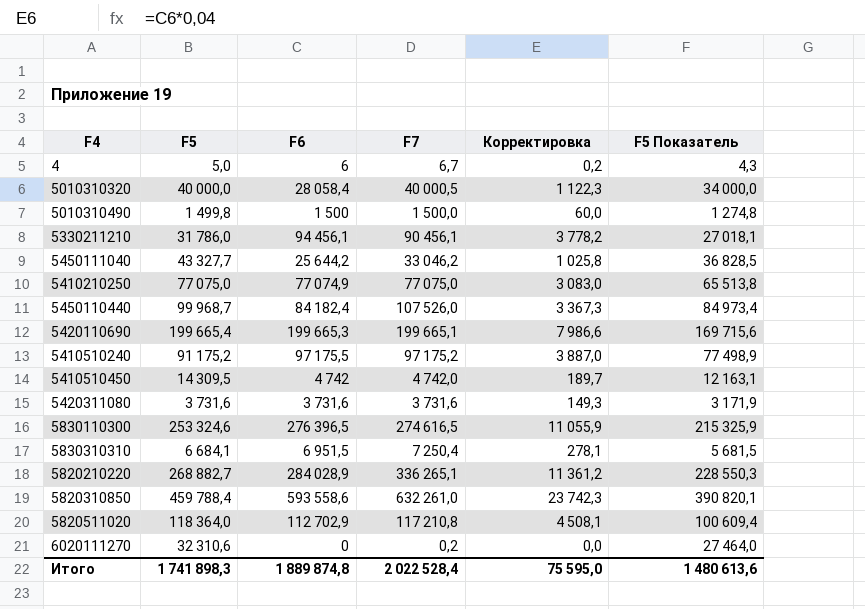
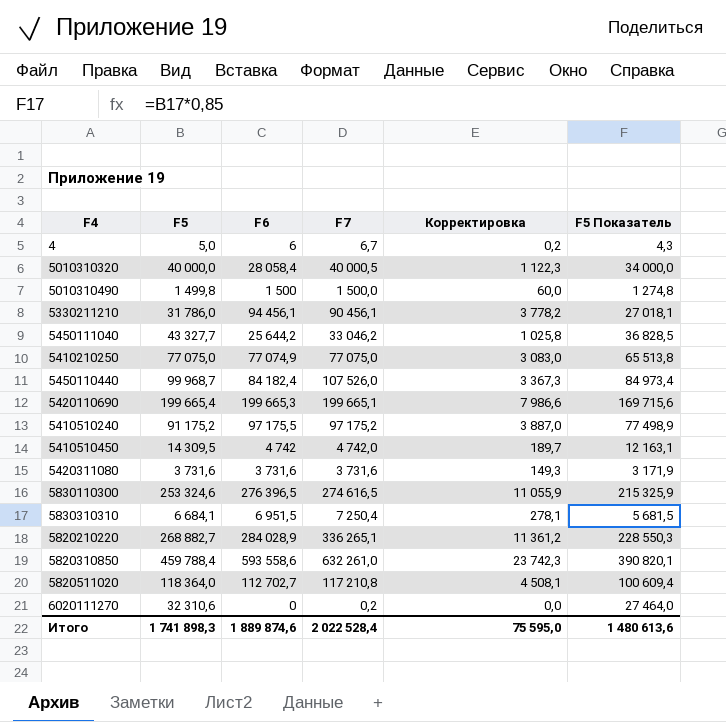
5820511020 | F6: 112 702,9 -> 112 702,7
Итого | F6: 1 889 874,8 -> 1 889 874,6

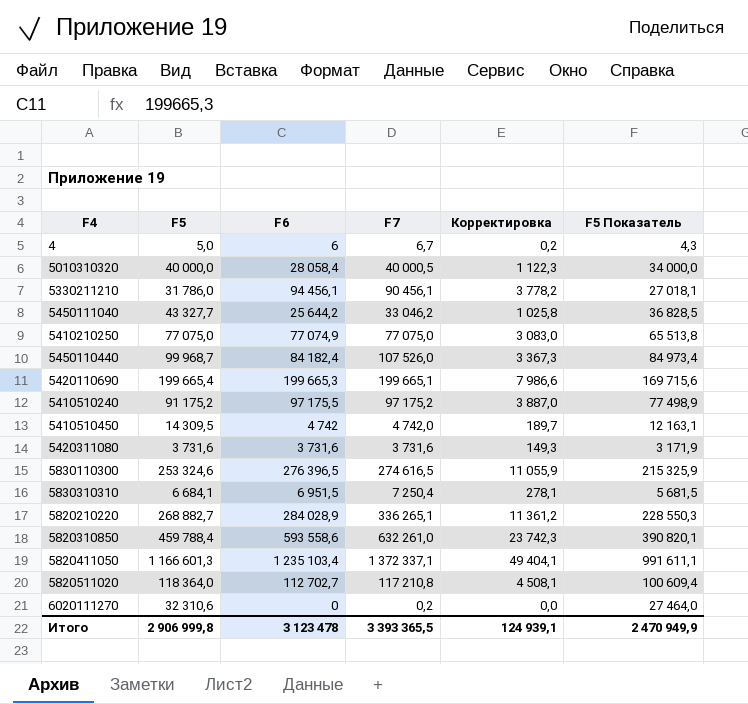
row 5010310490: 1 499,8 | 1 500 | 1 500,0 | 60,0 | 1 274,8 -> none
row 5820411050: none -> 1 166 601,3 | 1 235 103,4 | 1 372 337,1 | 49 404,1 | 991 611,1
Итого | F5: 1 741 898,3 -> 2 906 999,8
Итого | F6: 1 889 874,6 -> 3 123 478
Итого | F7: 2 022 528,4 -> 3 393 365,5
Итого | Корректировка: 75 595,0 -> 124 939,1
Итого | F5 Показатель: 1 480 613,6 -> 2 470 949,9

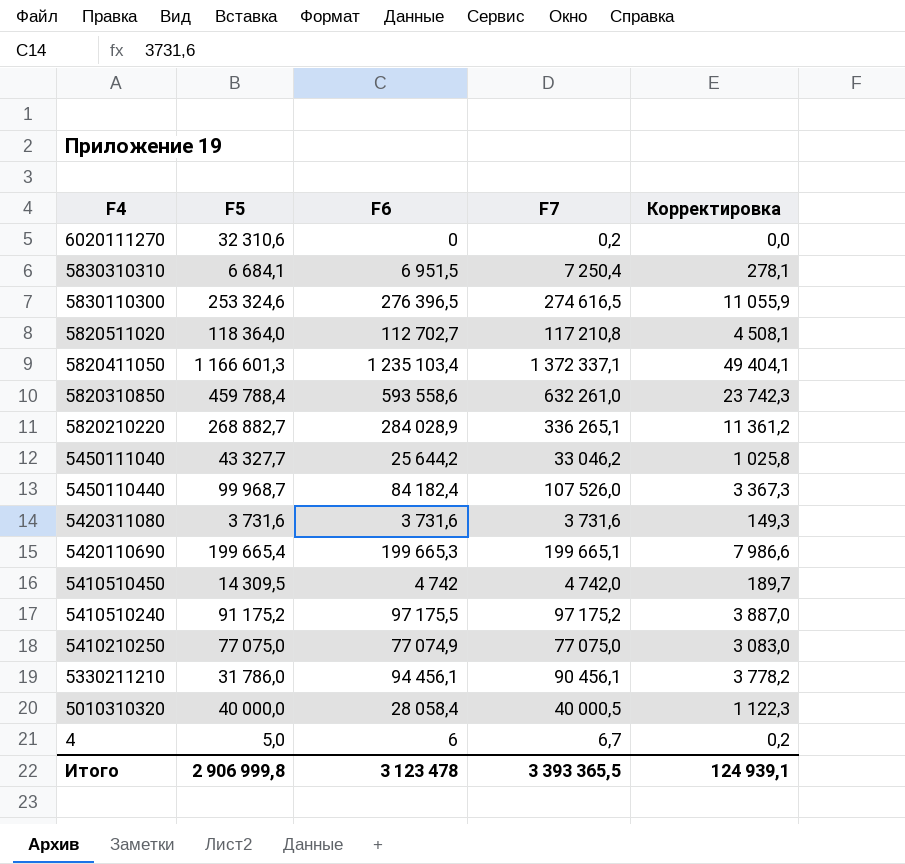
row order: none -> F4 descending
column F5 Показатель | formula: [F5] * 0,85 -> none

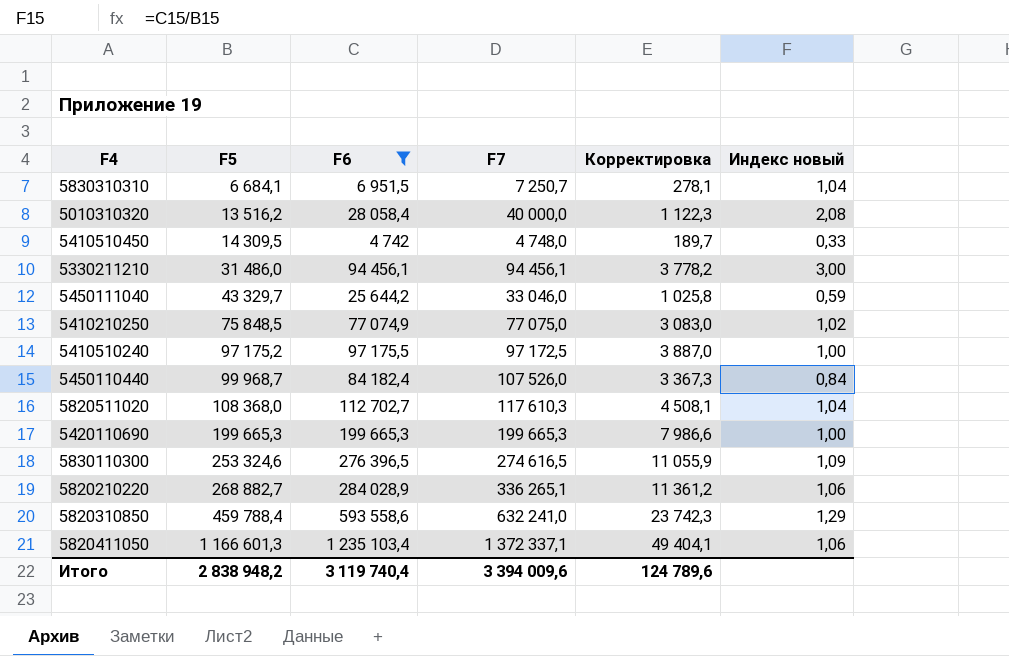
filter: none -> F6 >= 4 742
row order: F4 descending -> F5 ascending
column Индекс новый | formula: none -> [F6] / [F5]
5830310310 | F7: 7 250,4 -> 7 250,7
5010310320 | F5: 40 000,0 -> 13 516,2
5010310320 | F7: 40 000,5 -> 40 000,0
5410510450 | F7: 4 742,0 -> 4 748,0
5330211210 | F5: 31 786,0 -> 31 486,0
5330211210 | F7: 90 456,1 -> 94 456,1
5450111040 | F5: 43 327,7 -> 43 329,7
5450111040 | F7: 33 046,2 -> 33 046,0
5410210250 | F5: 77 075,0 -> 75 848,5
5410510240 | F5: 91 175,2 -> 97 175,2
5410510240 | F7: 97 175,2 -> 97 172,5
5820511020 | F5: 118 364,0 -> 108 368,0
5820511020 | F7: 117 210,8 -> 117 610,3
5420110690 | F5: 199 665,4 -> 199 665,3
5420110690 | F7: 199 665,1 -> 199 665,3
5820310850 | F7: 632 261,0 -> 632 241,0
Итого | F5: 2 906 999,8 -> 2 838 948,2
Итого | F6: 3 123 478 -> 3 119 740,4
Итого | F7: 3 393 365,5 -> 3 394 009,6
Итого | Корректировка: 124 939,1 -> 124 789,6

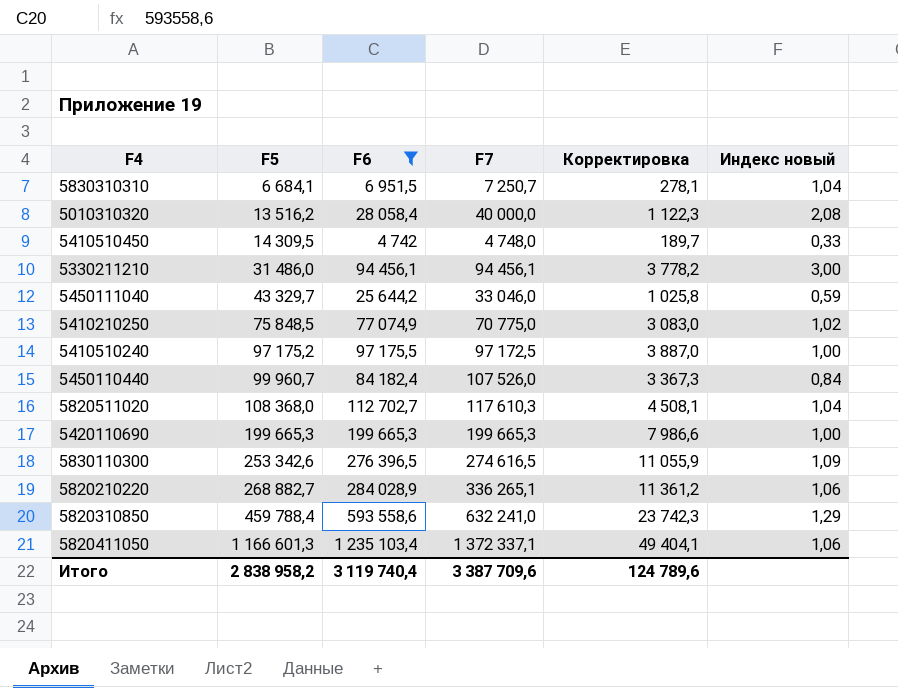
5410210250 | F7: 77 075,0 -> 70 775,0
5450110440 | F5: 99 968,7 -> 99 960,7
5830110300 | F5: 253 324,6 -> 253 342,6
Итого | F5: 2 838 948,2 -> 2 838 958,2
Итого | F7: 3 394 009,6 -> 3 387 709,6

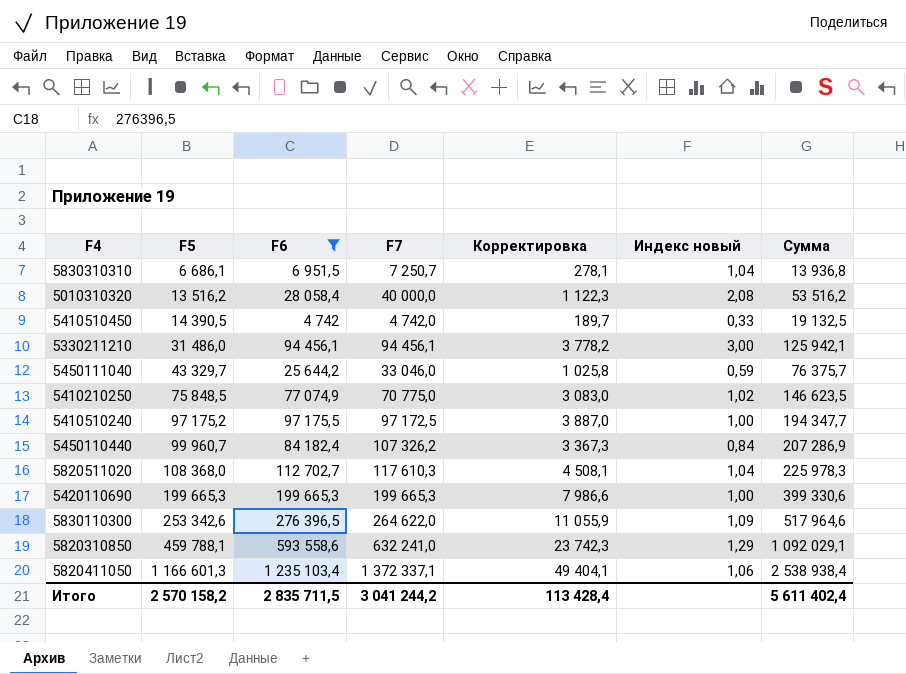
column Сумма | formula: none -> [F5] + [F7]
row 5820210220: 268 882,7 | 284 028,9 | 336 265,1 | 11 361,2 | 1,06 -> none
5830310310 | F5: 6 684,1 -> 6 686,1
5410510450 | F5: 14 309,5 -> 14 390,5
5410510450 | F7: 4 748,0 -> 4 742,0
5450110440 | F7: 107 526,0 -> 107 326,2
5830110300 | F7: 274 616,5 -> 264 622,0
5820310850 | F5: 459 788,4 -> 459 788,1
Итого | F5: 2 838 958,2 -> 2 570 158,2
Итого | F6: 3 119 740,4 -> 2 835 711,5
Итого | F7: 3 387 709,6 -> 3 041 244,2
Итого | Корректировка: 124 789,6 -> 113 428,4

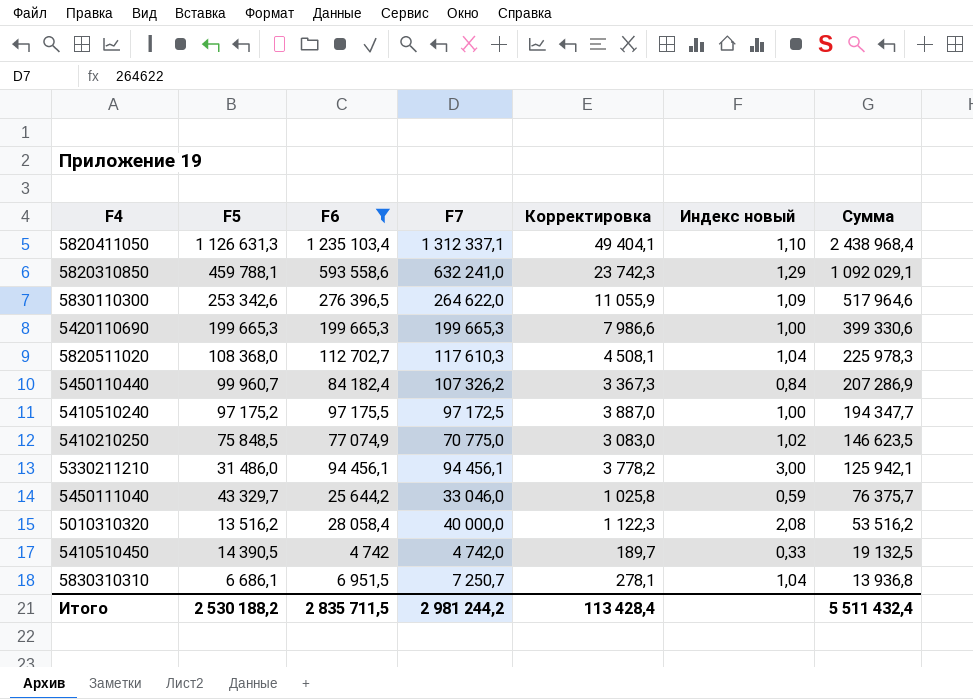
row order: F5 ascending -> Сумма descending
5820411050 | F5: 1 166 601,3 -> 1 126 631,3
5820411050 | F7: 1 372 337,1 -> 1 312 337,1
5820411050 | Индекс новый: 1,06 -> 1,10
5820411050 | Сумма: 2 538 938,4 -> 2 438 968,4
Итого | F5: 2 570 158,2 -> 2 530 188,2
Итого | F7: 3 041 244,2 -> 2 981 244,2
Итого | Сумма: 5 611 402,4 -> 5 511 432,4

